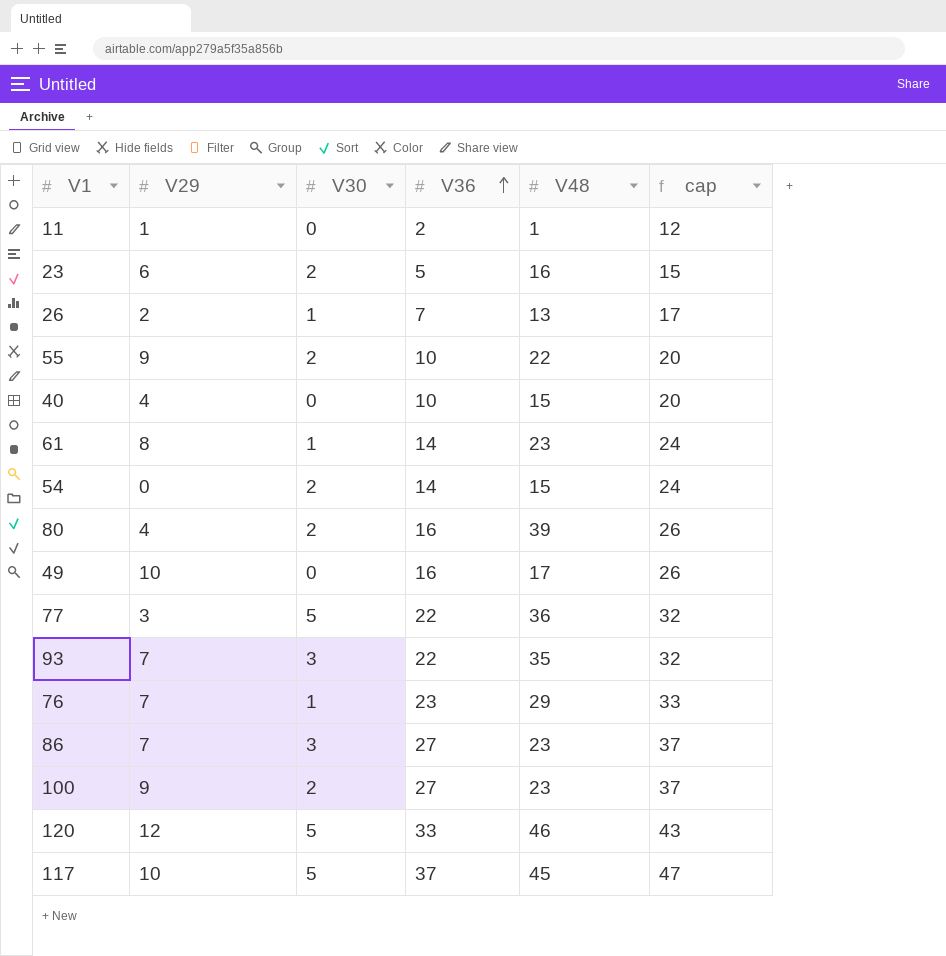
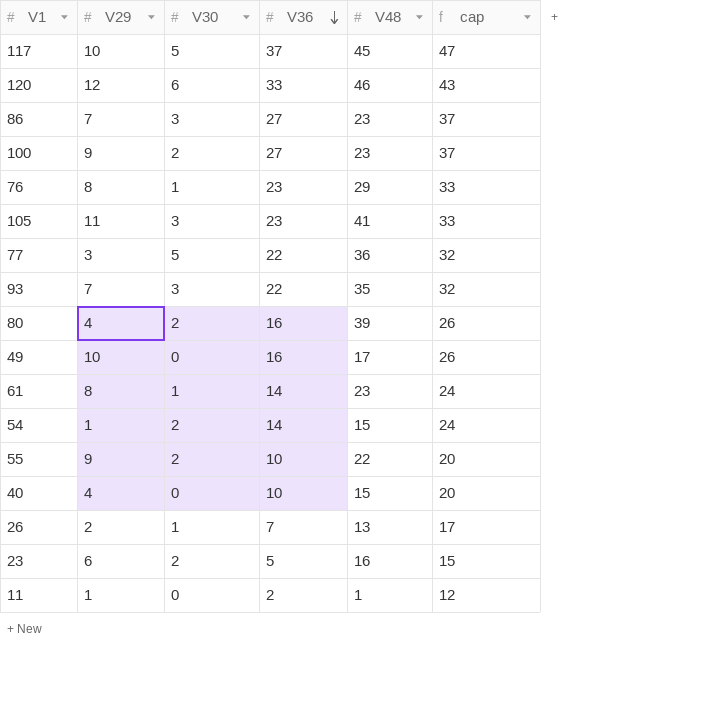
row order: V36 ascending -> V36 descending
120 | V30: 5 -> 6
76 | V29: 7 -> 8
row 105: none -> 11 | 3 | 23 | 41 | 33
54 | V29: 0 -> 1

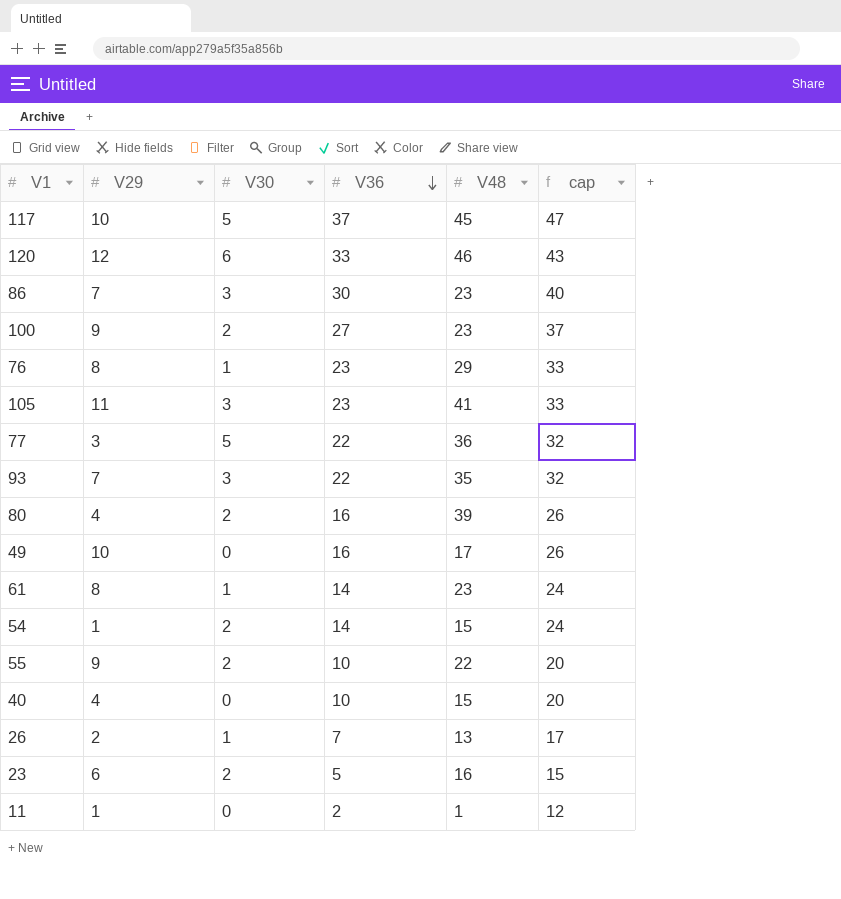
86 | V36: 27 -> 30
86 | cap: 37 -> 40

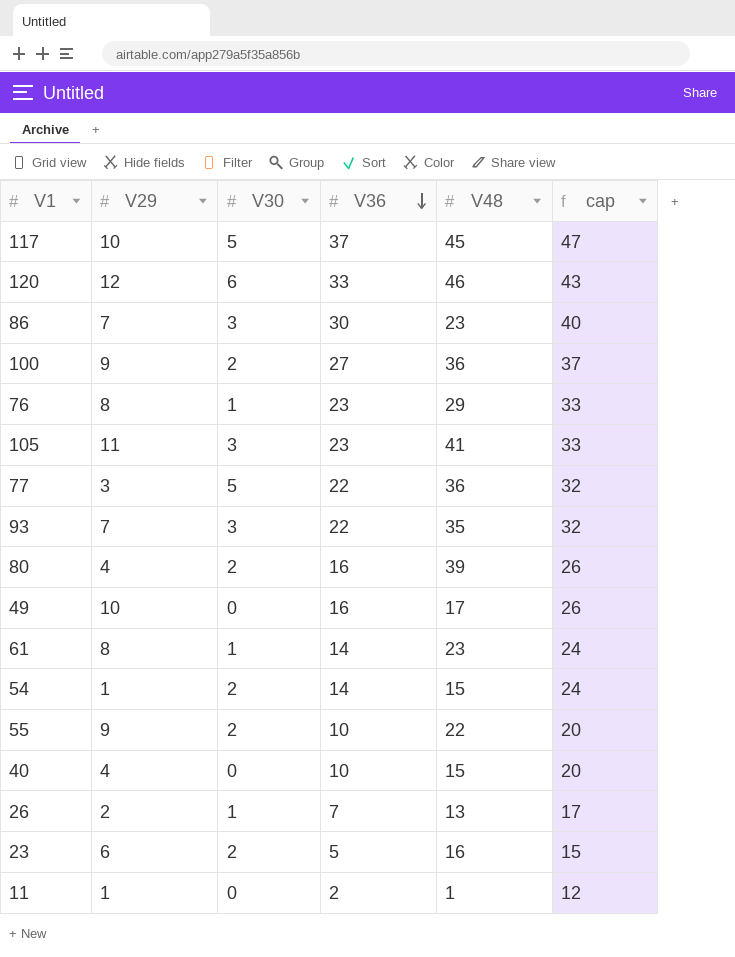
100 | V48: 23 -> 36

